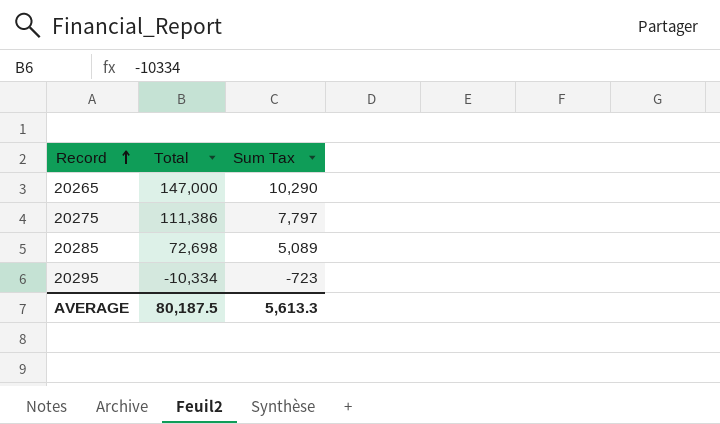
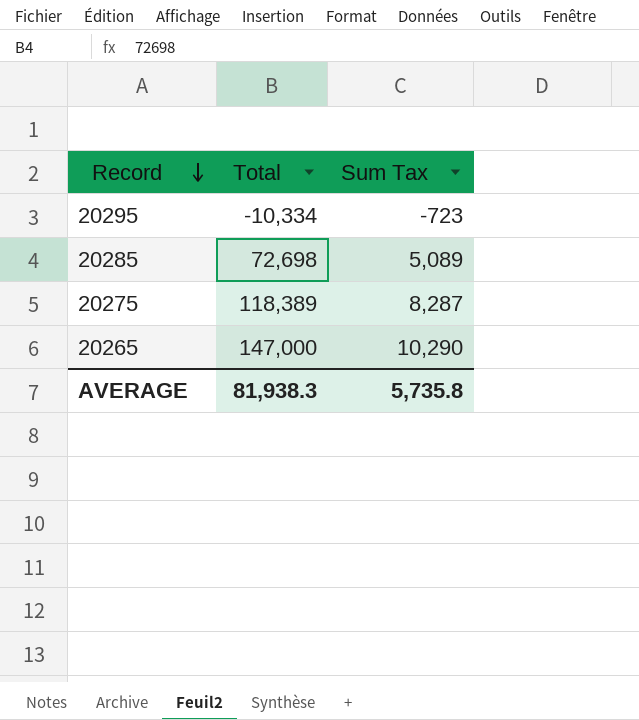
row order: Record ascending -> Record descending
20275 | Total: 111,386 -> 118,389
20275 | Sum Tax: 7,797 -> 8,287
AVERAGE | Total: 80,187.5 -> 81,938.3
AVERAGE | Sum Tax: 5,613.3 -> 5,735.8

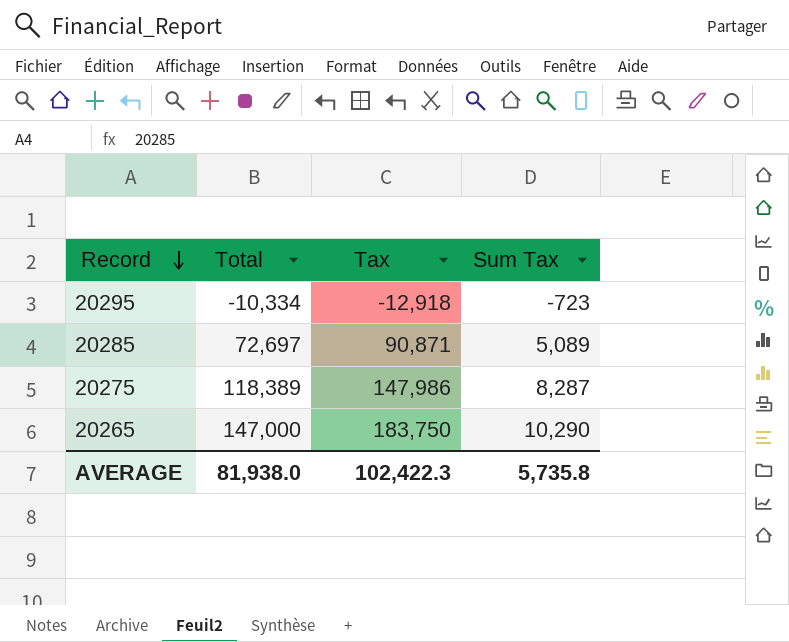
column Tax | formula: none -> [Total] * 1.25
20285 | Total: 72,698 -> 72,697
AVERAGE | Total: 81,938.3 -> 81,938.0

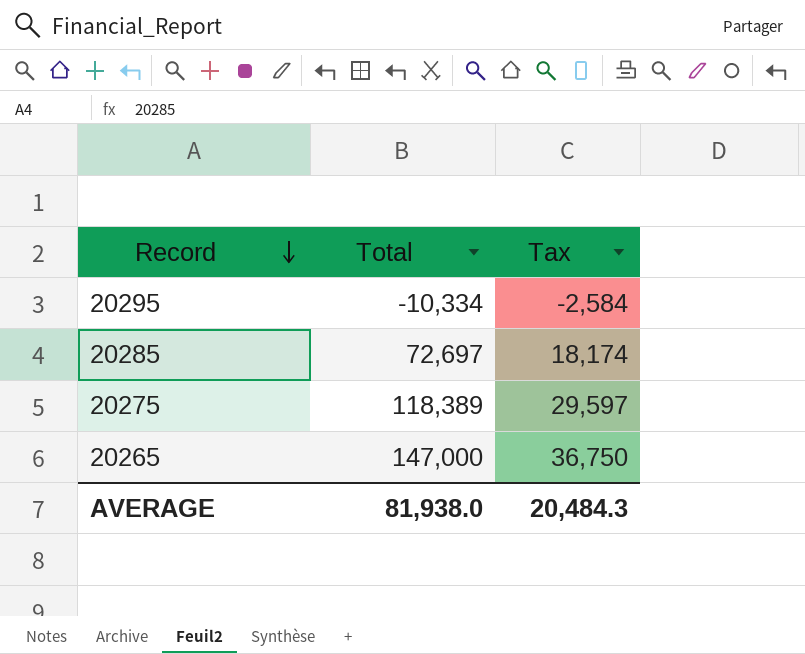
column Sum Tax | formula: [Total] * 0.07 -> none
column Tax | formula: [Total] * 1.25 -> [Total] * 0.25
AVERAGE | Tax: 102,422.3 -> 20,484.3

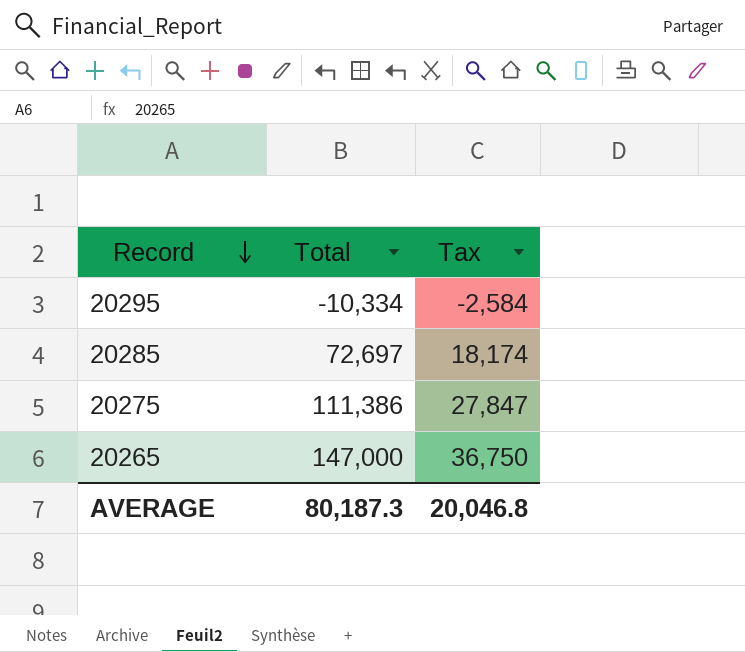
20275 | Total: 118,389 -> 111,386
20275 | Tax: 29,597 -> 27,847
AVERAGE | Total: 81,938.0 -> 80,187.3
AVERAGE | Tax: 20,484.3 -> 20,046.8

